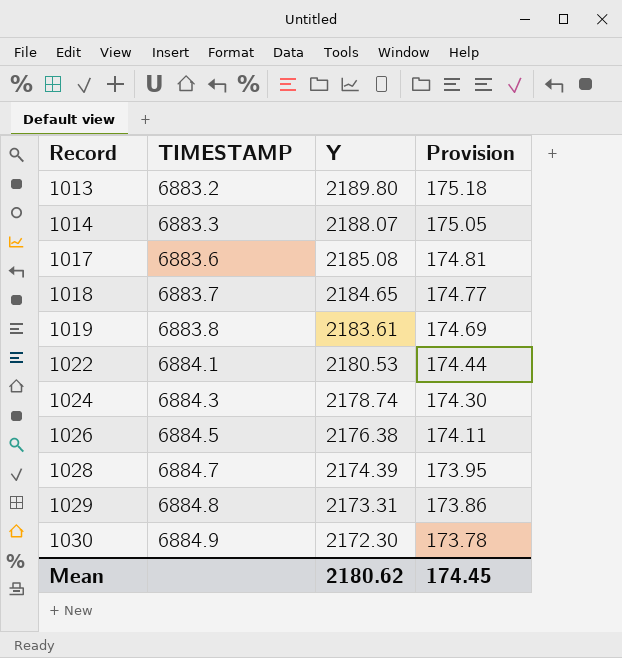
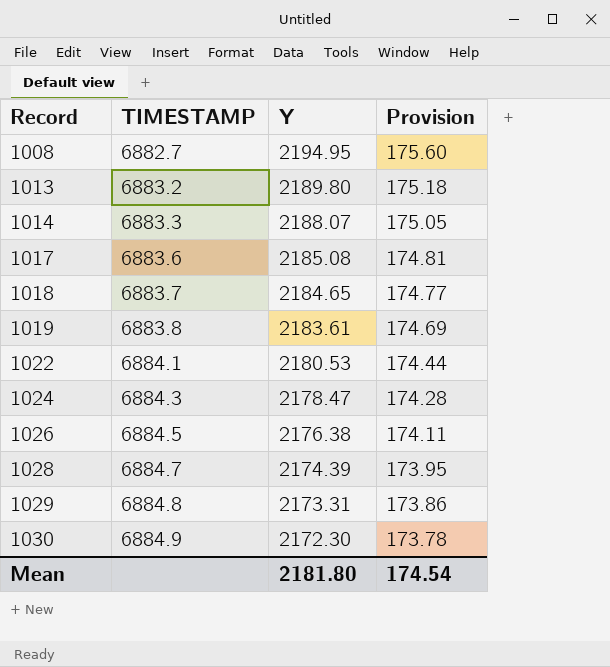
row 1008: none -> 6882.7 | 2194.95 | 175.60
1024 | Y: 2178.74 -> 2178.47
1024 | Provision: 174.30 -> 174.28
Mean | Y: 2180.62 -> 2181.80
Mean | Provision: 174.45 -> 174.54

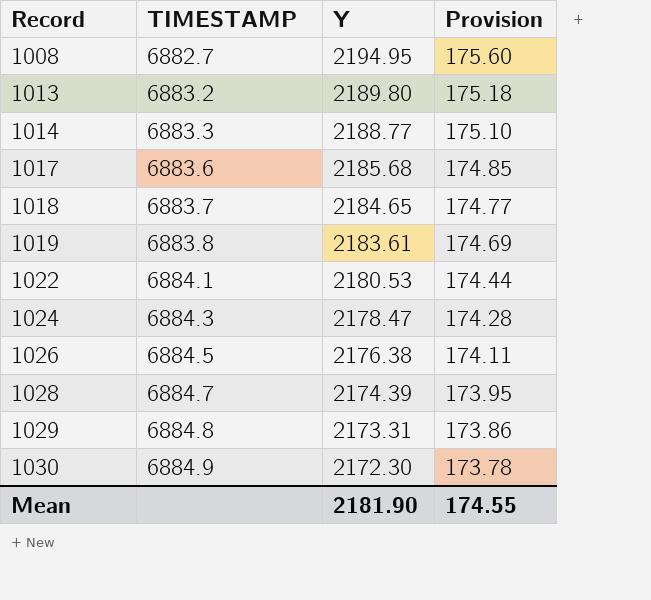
1014 | Y: 2188.07 -> 2188.77
1014 | Provision: 175.05 -> 175.10
1017 | Y: 2185.08 -> 2185.68
1017 | Provision: 174.81 -> 174.85
Mean | Y: 2181.80 -> 2181.90
Mean | Provision: 174.54 -> 174.55

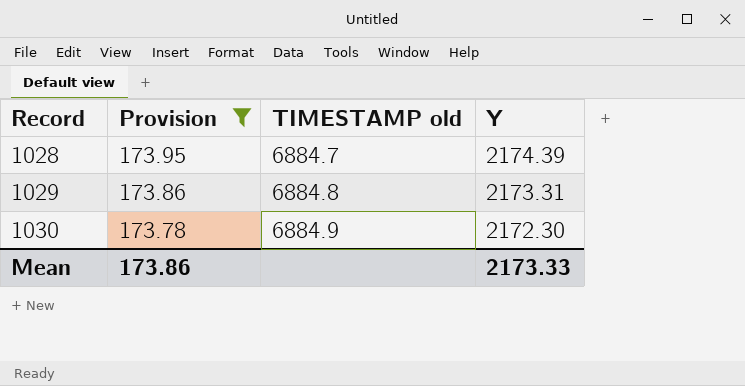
filter: none -> Provision <= 173.95
column Provision | position: 4 -> 2
column name: TIMESTAMP -> TIMESTAMP old
Mean | Provision: 174.55 -> 173.86
Mean | Y: 2181.90 -> 2173.33

